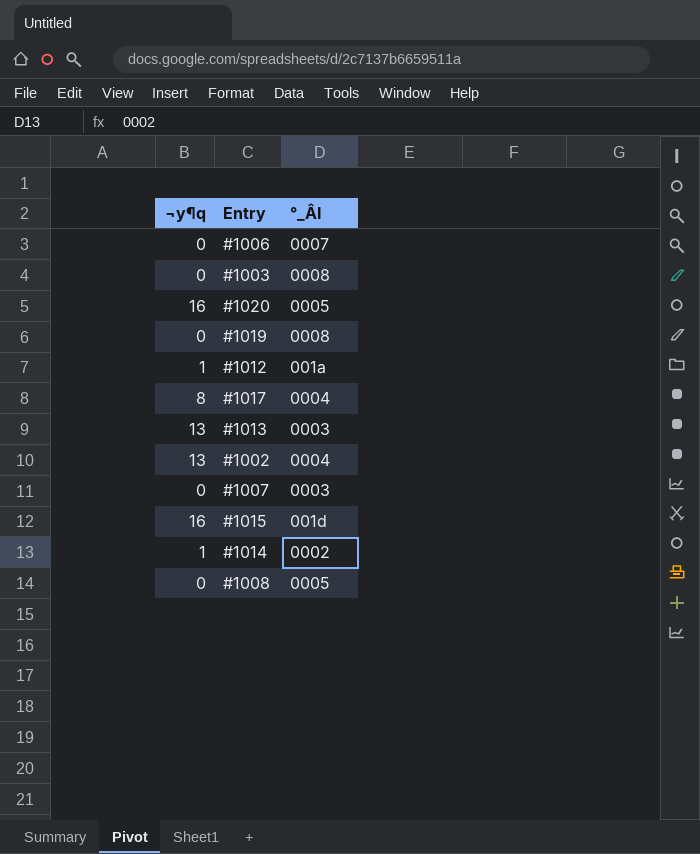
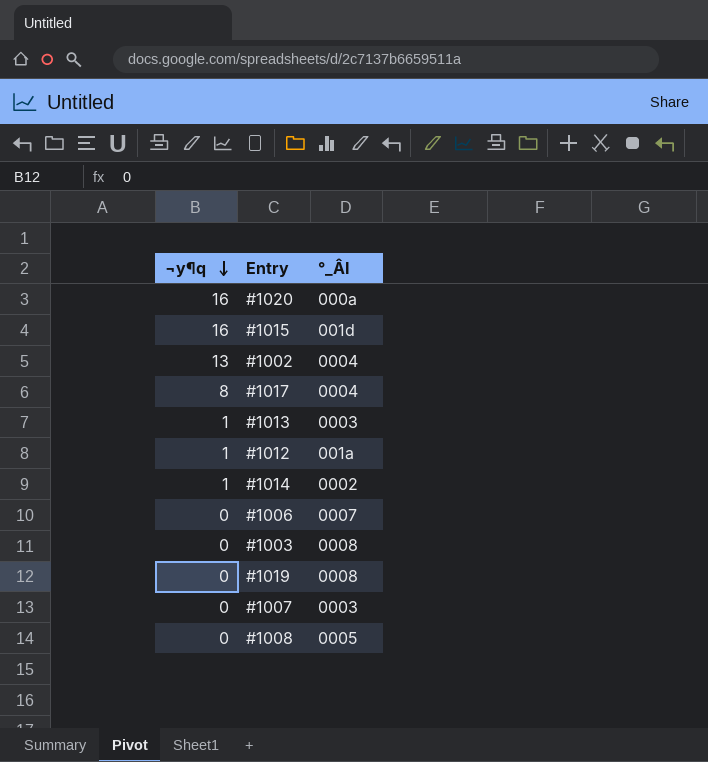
row order: none -> ¬y¶q descending
#1020 | °_ÂI: 0005 -> 000a
#1013 | ¬y¶q: 13 -> 1

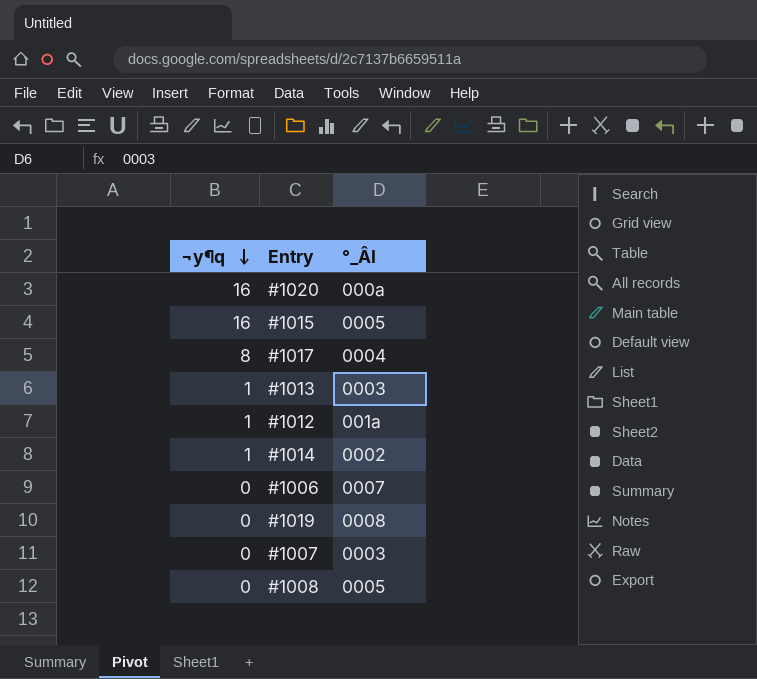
row #1002: 13 | 0004 -> none
row #1003: 0 | 0008 -> none
#1015 | °_ÂI: 001d -> 0005

